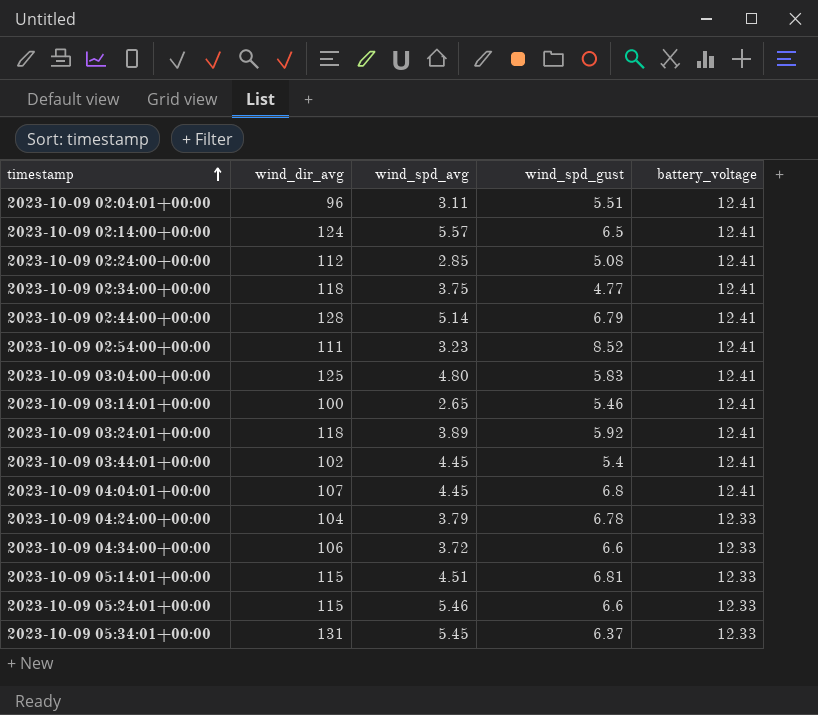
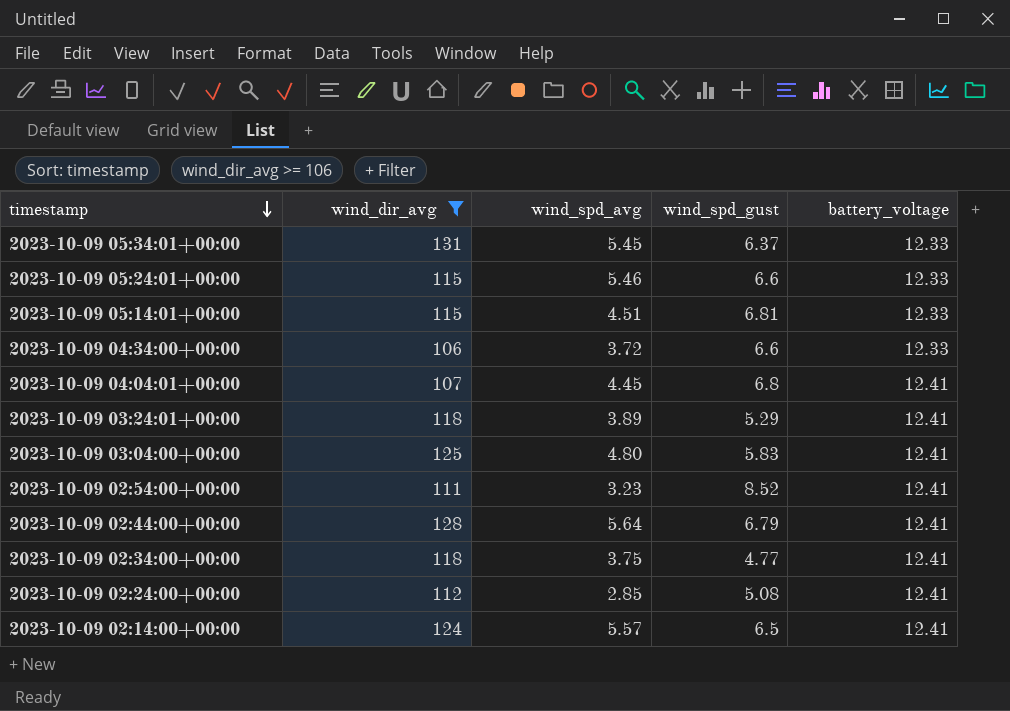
filter: none -> wind_dir_avg >= 106
row order: timestamp ascending -> timestamp descending
2023-10-09 03:24:01+00:00 | wind_spd_gust: 5.92 -> 5.29
2023-10-09 02:44:00+00:00 | wind_spd_avg: 5.14 -> 5.64

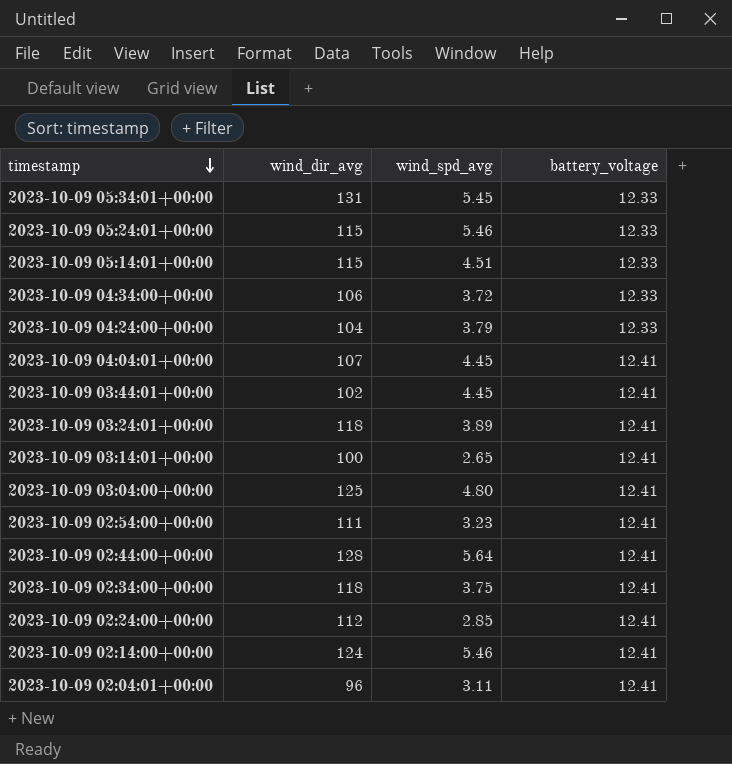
filter: wind_dir_avg >= 106 -> none
column wind_spd_gust | position: 4 -> none
2023-10-09 02:14:00+00:00 | wind_spd_avg: 5.57 -> 5.46

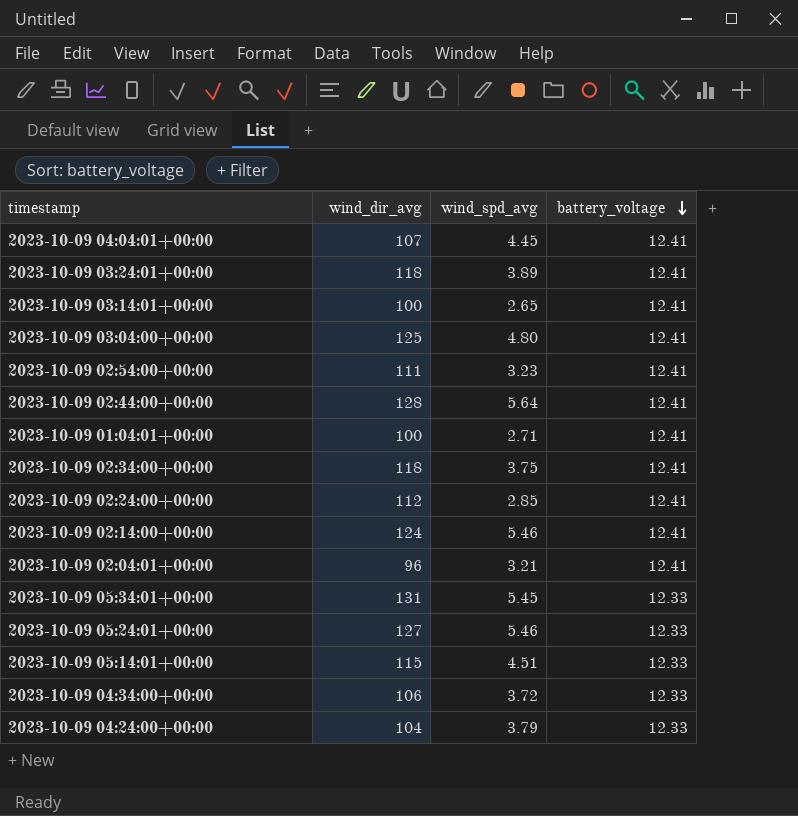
row order: timestamp descending -> battery_voltage descending
row 2023-10-09 03:44:01+00:00: 102 | 4.45 | 12.41 -> none
row 2023-10-09 01:04:01+00:00: none -> 100 | 2.71 | 12.41
2023-10-09 02:04:01+00:00 | wind_spd_avg: 3.11 -> 3.21
2023-10-09 05:24:01+00:00 | wind_dir_avg: 115 -> 127

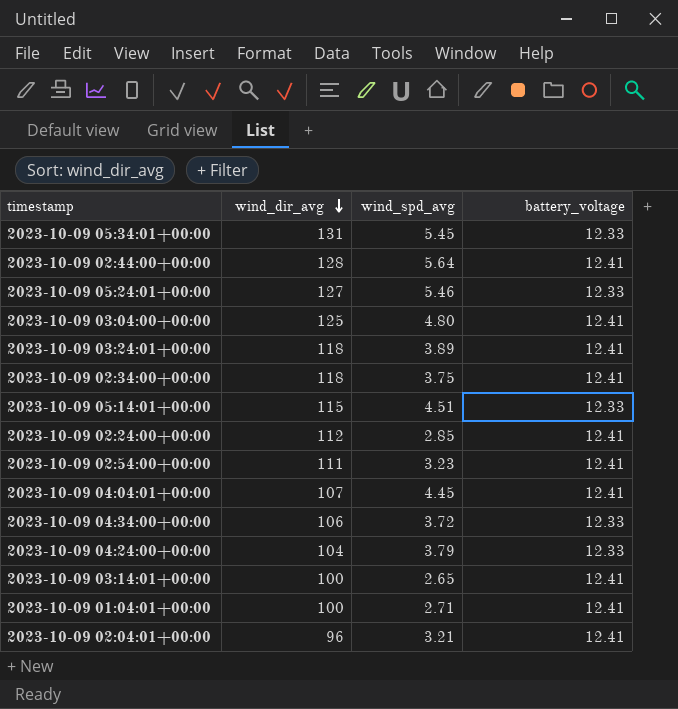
row order: battery_voltage descending -> wind_dir_avg descending
row 2023-10-09 02:14:00+00:00: 124 | 5.46 | 12.41 -> none

